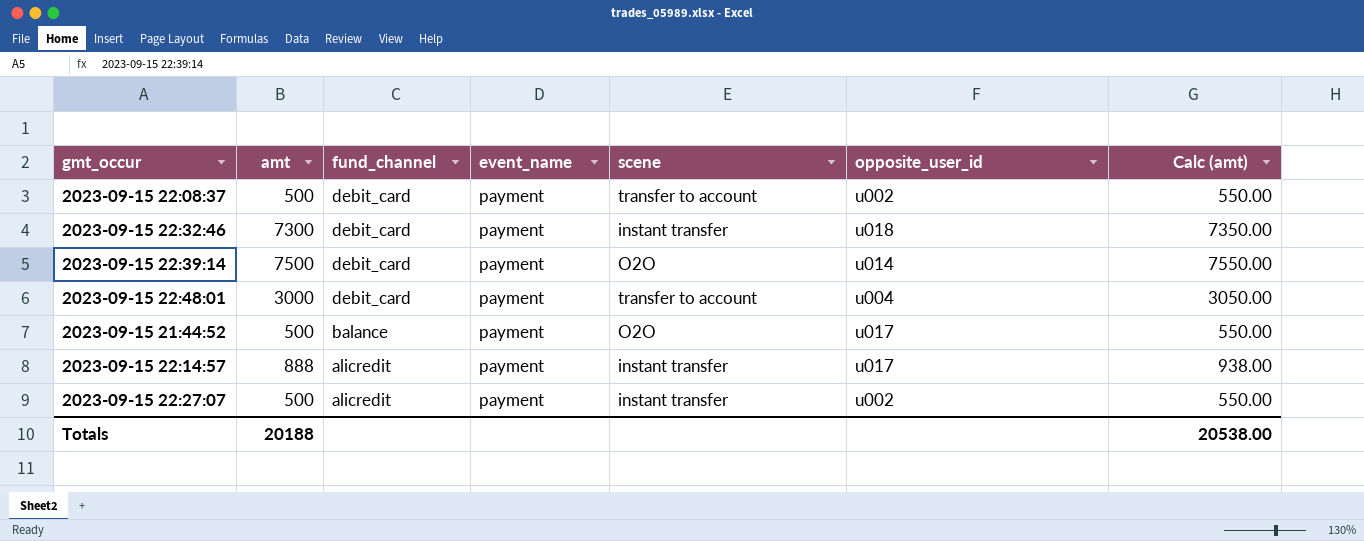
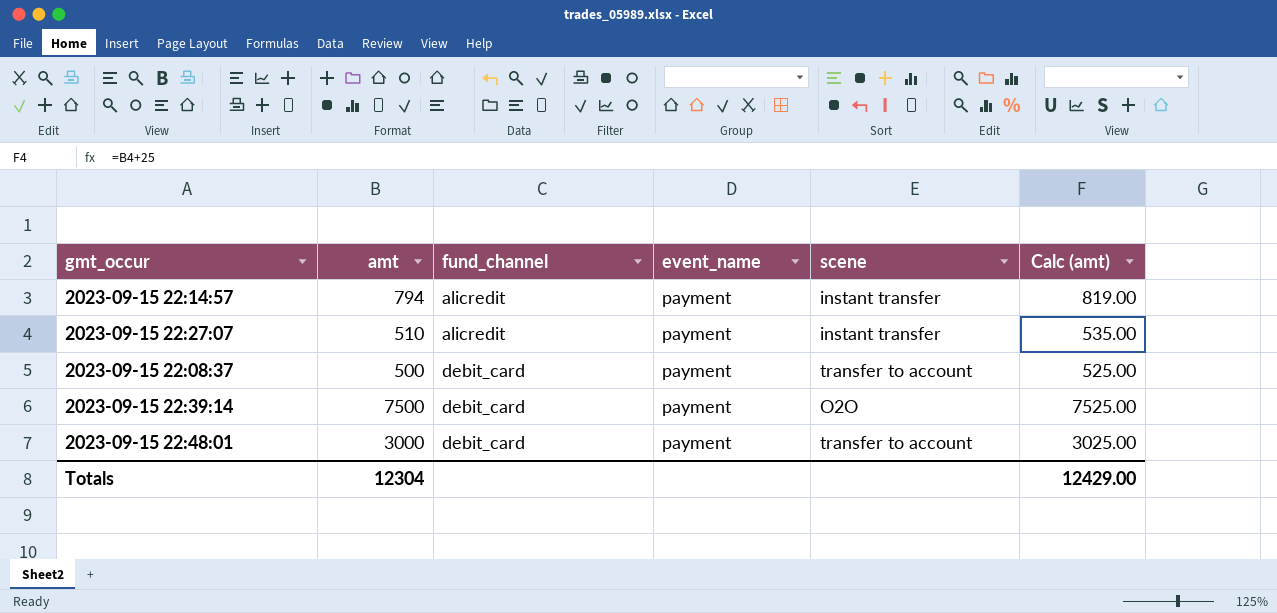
row order: fund_channel descending -> fund_channel ascending
column opposite_user_id | position: 6 -> none
column Calc (amt) | formula: [amt] + 50 -> [amt] + 25
row 2023-09-15 22:32:46: 7300 | debit_card | payment | instant transfer | u018 | 7350.00 -> none
row 2023-09-15 21:44:52: 500 | balance | payment | O2O | u017 | 550.00 -> none
2023-09-15 22:14:57 | amt: 888 -> 794
2023-09-15 22:27:07 | amt: 500 -> 510
Totals | amt: 20188 -> 12304
Totals | Calc (amt): 20538.00 -> 12429.00

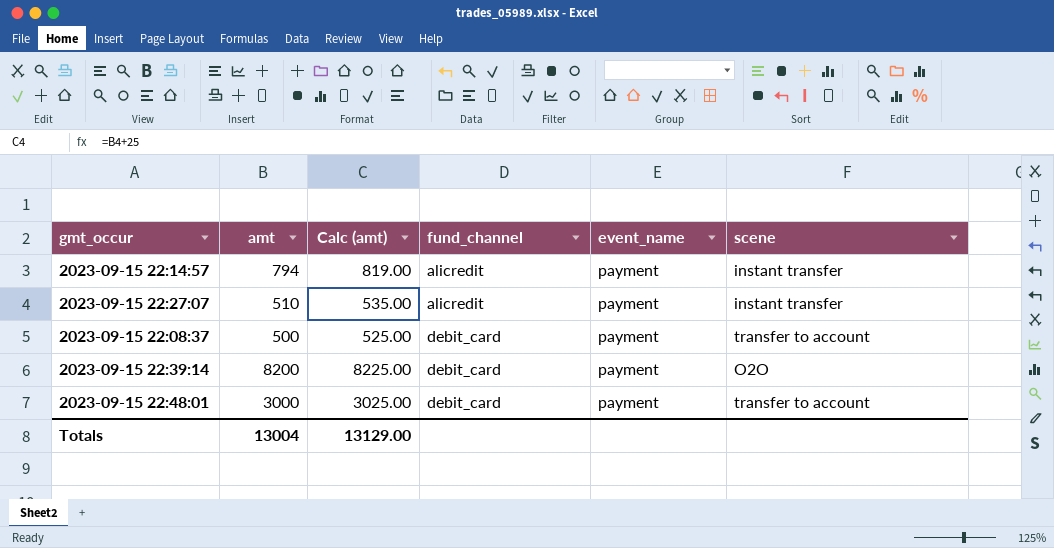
column Calc (amt) | position: 6 -> 3
2023-09-15 22:39:14 | amt: 7500 -> 8200
2023-09-15 22:39:14 | Calc (amt): 7525.00 -> 8225.00
Totals | amt: 12304 -> 13004
Totals | Calc (amt): 12429.00 -> 13129.00

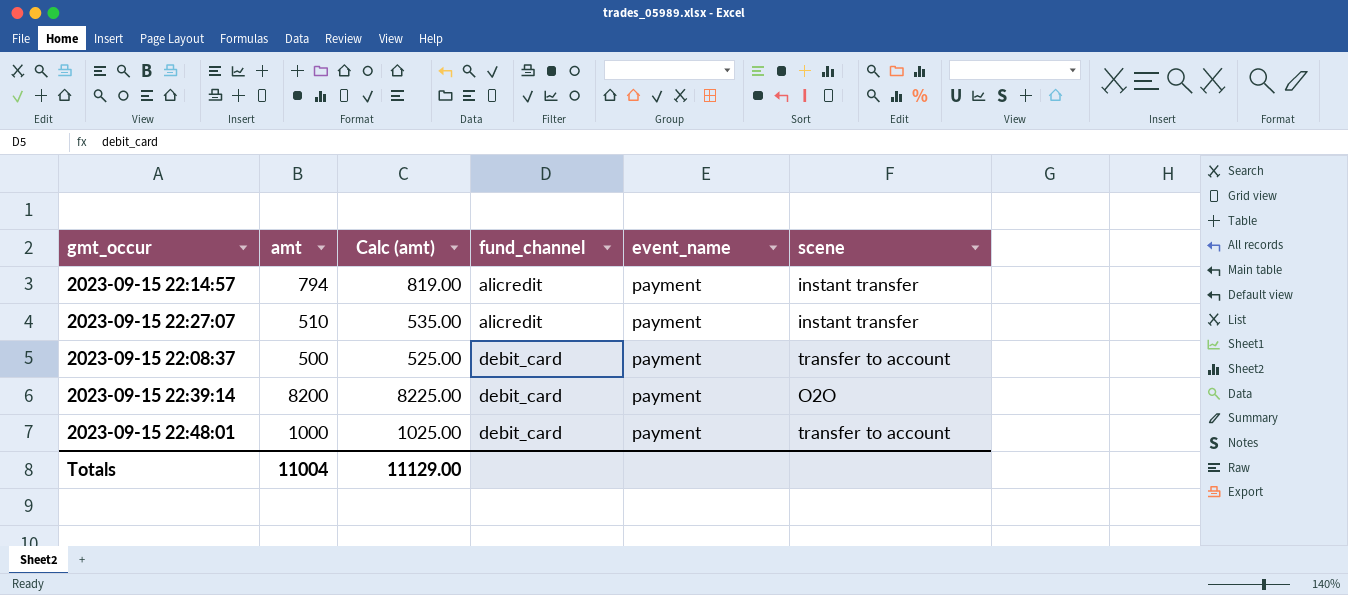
2023-09-15 22:48:01 | amt: 3000 -> 1000
2023-09-15 22:48:01 | Calc (amt): 3025.00 -> 1025.00
Totals | amt: 13004 -> 11004
Totals | Calc (amt): 13129.00 -> 11129.00

